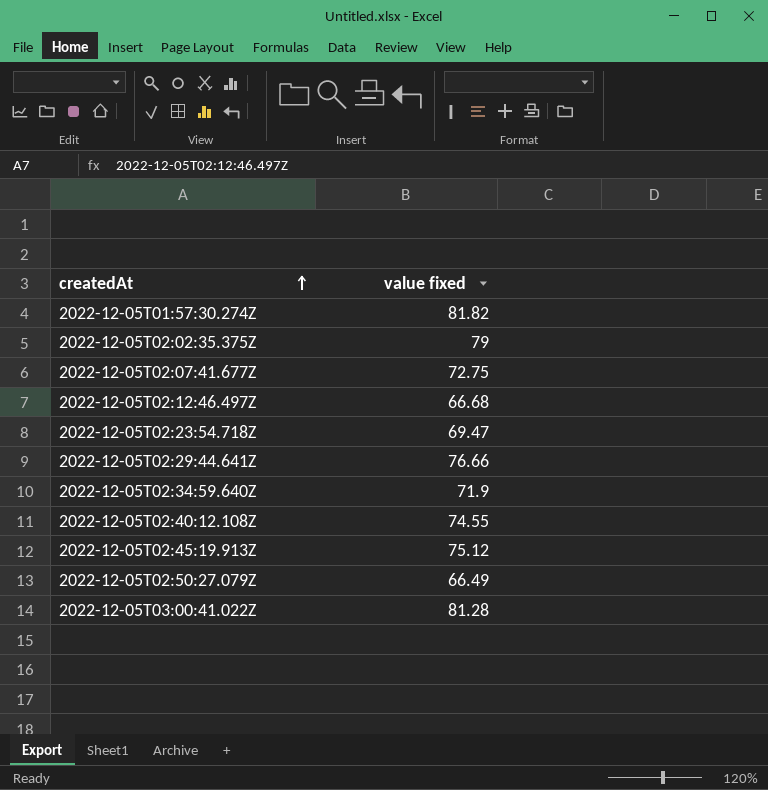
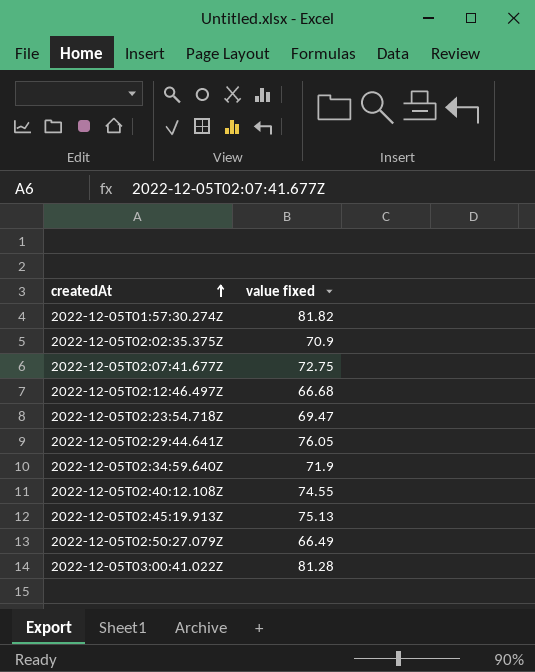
2022-12-05T02:02:35.375Z | value fixed: 79 -> 70.9
2022-12-05T02:29:44.641Z | value fixed: 76.66 -> 76.05
2022-12-05T02:45:19.913Z | value fixed: 75.12 -> 75.13

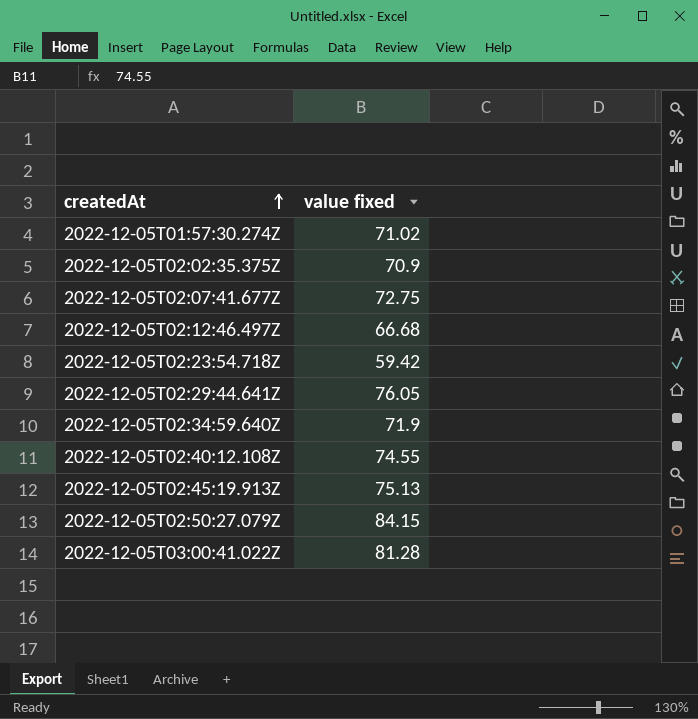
2022-12-05T01:57:30.274Z | value fixed: 81.82 -> 71.02
2022-12-05T02:23:54.718Z | value fixed: 69.47 -> 59.42
2022-12-05T02:50:27.079Z | value fixed: 66.49 -> 84.15

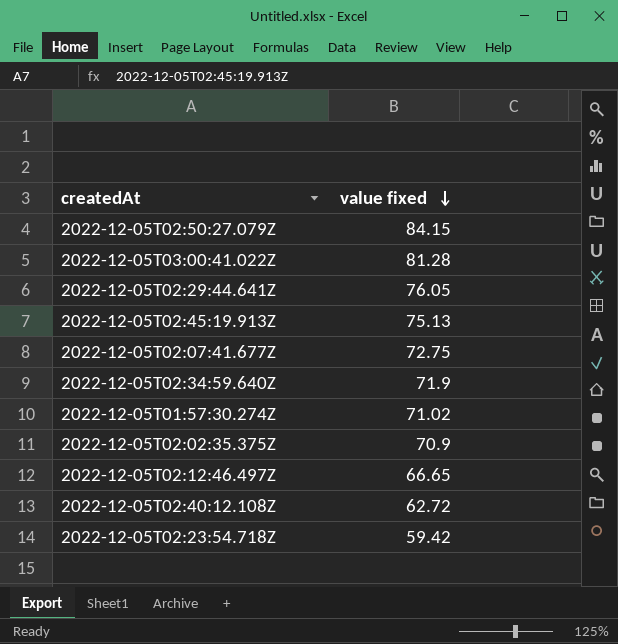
row order: createdAt ascending -> value fixed descending
2022-12-05T02:12:46.497Z | value fixed: 66.68 -> 66.65
2022-12-05T02:40:12.108Z | value fixed: 74.55 -> 62.72

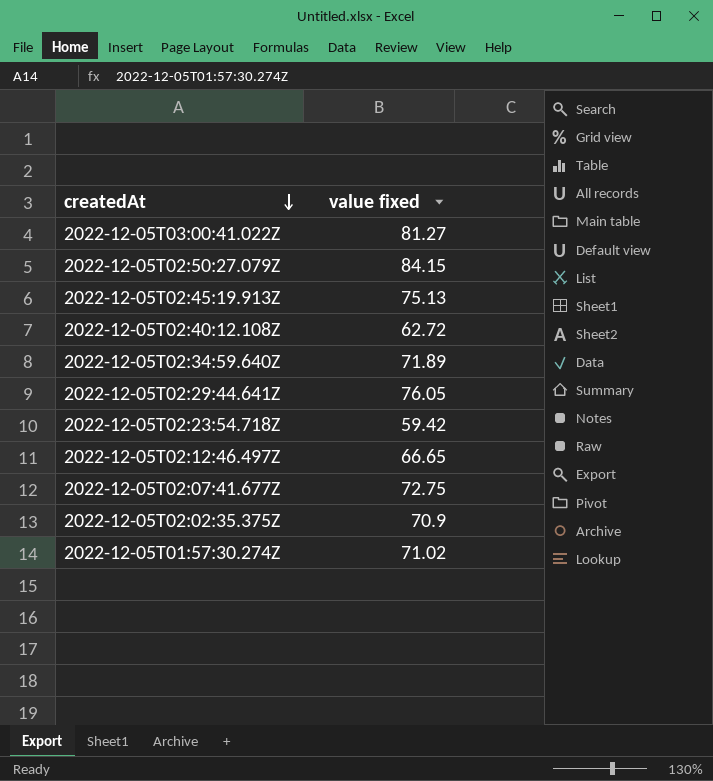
row order: value fixed descending -> createdAt descending
2022-12-05T03:00:41.022Z | value fixed: 81.28 -> 81.27
2022-12-05T02:34:59.640Z | value fixed: 71.9 -> 71.89

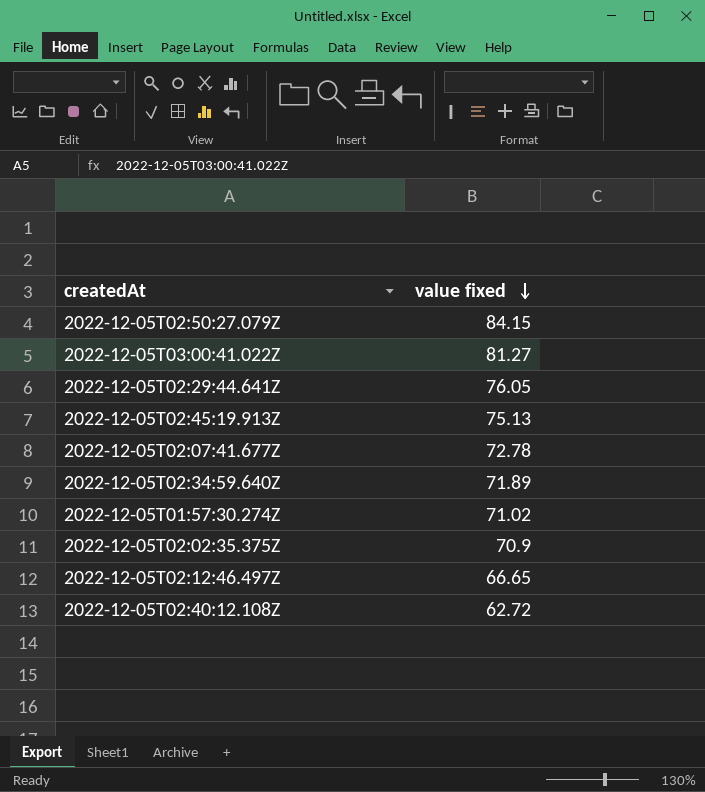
row order: createdAt descending -> value fixed descending
row 2022-12-05T02:23:54.718Z: 59.42 -> none
2022-12-05T02:07:41.677Z | value fixed: 72.75 -> 72.78

